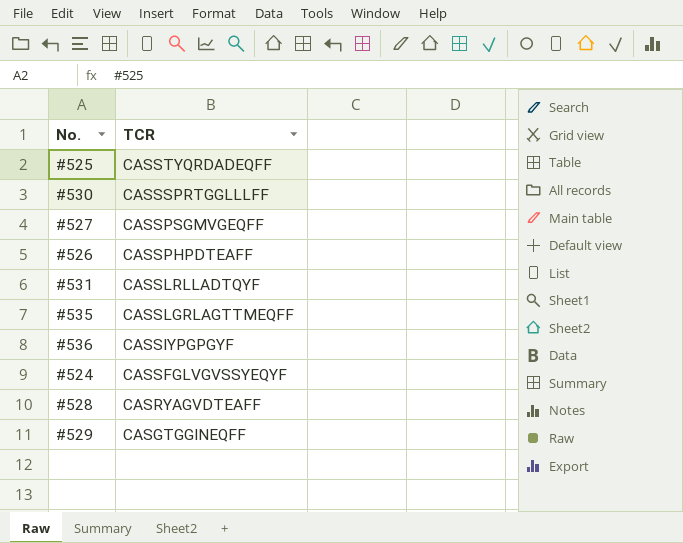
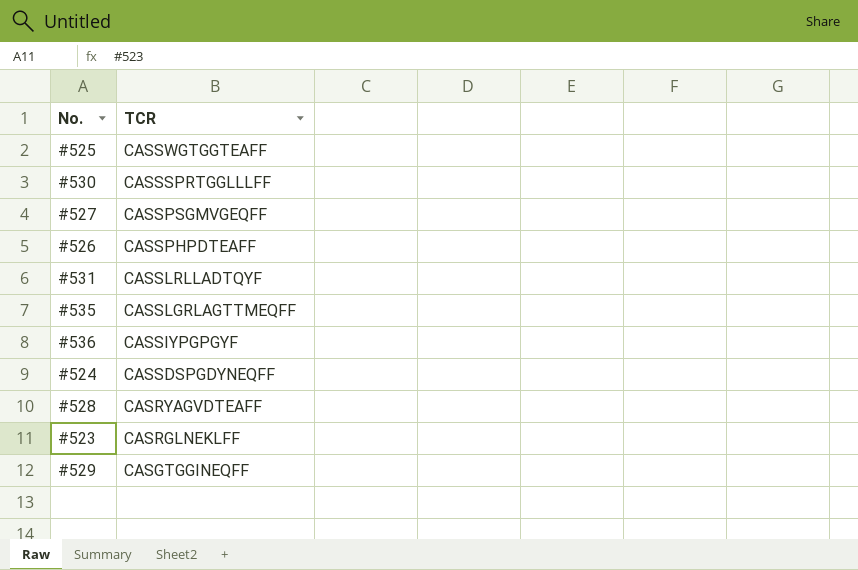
#525 | TCR: CASSTYQRDADEQFF -> CASSWGTGGTEAFF
#524 | TCR: CASSFGLVGVSSYEQYF -> CASSDSPGDYNEQFF
row #523: none -> CASRGLNEKLFF

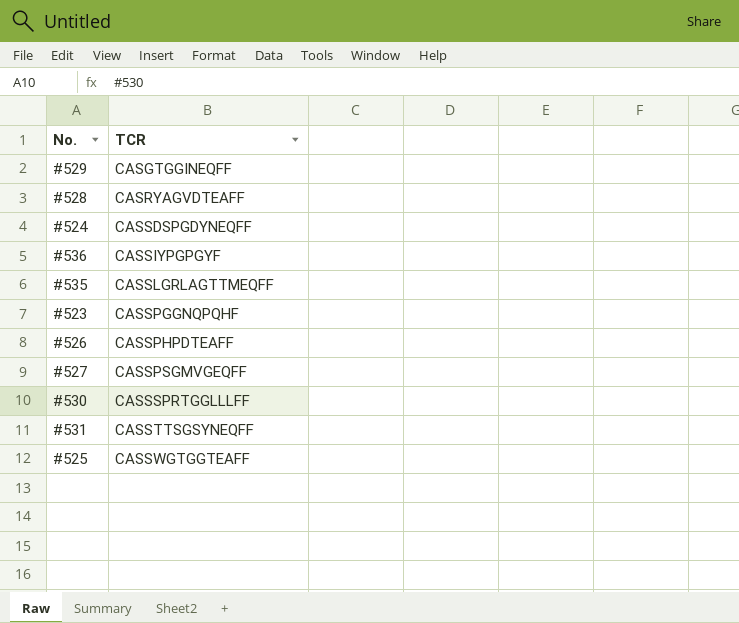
row order: TCR descending -> TCR ascending
#523 | TCR: CASRGLNEKLFF -> CASSPGGNQPQHF
#531 | TCR: CASSLRLLADTQYF -> CASSTTSGSYNEQFF

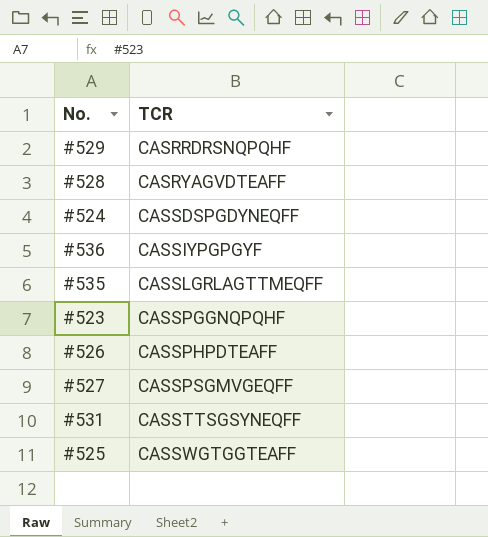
row #530: CASSSPRTGGLLLFF -> none
#529 | TCR: CASGTGGINEQFF -> CASRRDRSNQPQHF

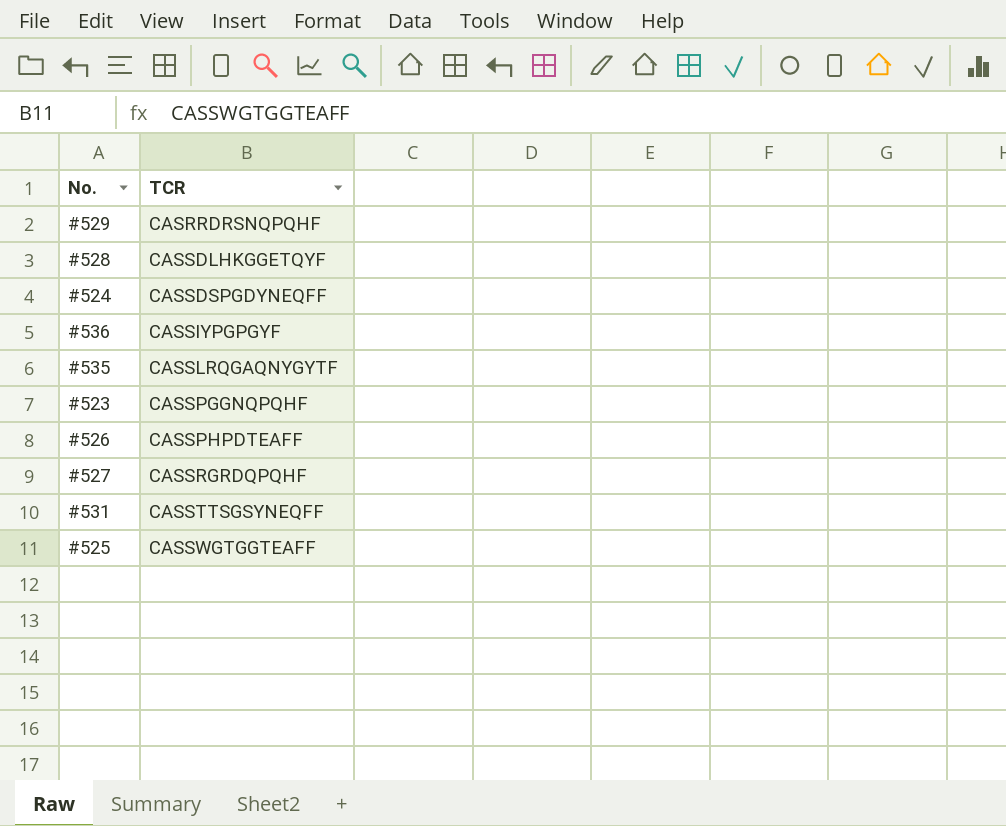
#528 | TCR: CASRYAGVDTEAFF -> CASSDLHKGGETQYF
#535 | TCR: CASSLGRLAGTTMEQFF -> CASSLRQGAQNYGYTF
#527 | TCR: CASSPSGMVGEQFF -> CASSRGRDQPQHF

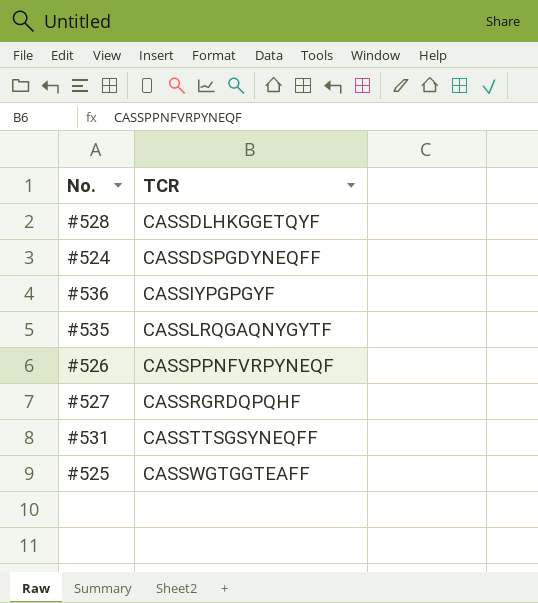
row #529: CASRRDRSNQPQHF -> none
row #523: CASSPGGNQPQHF -> none
#526 | TCR: CASSPHPDTEAFF -> CASSPPNFVRPYNEQF

